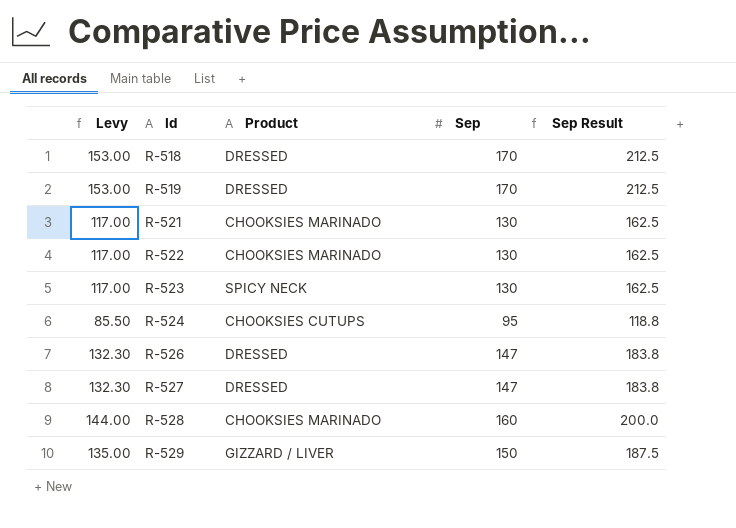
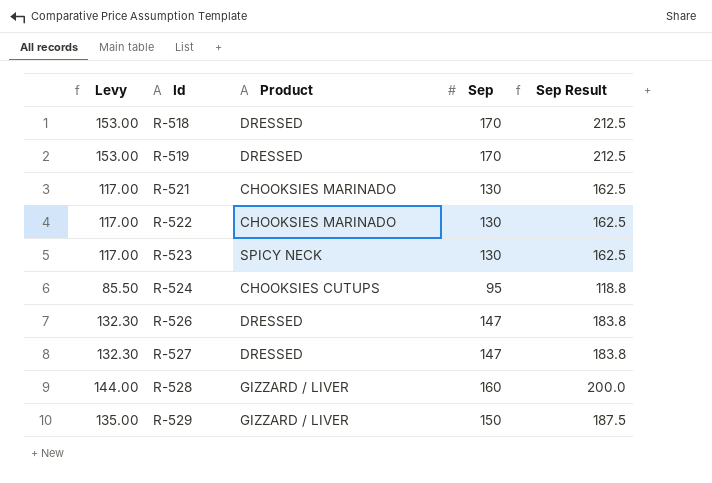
R-528 | Product: CHOOKSIES MARINADO -> GIZZARD / LIVER

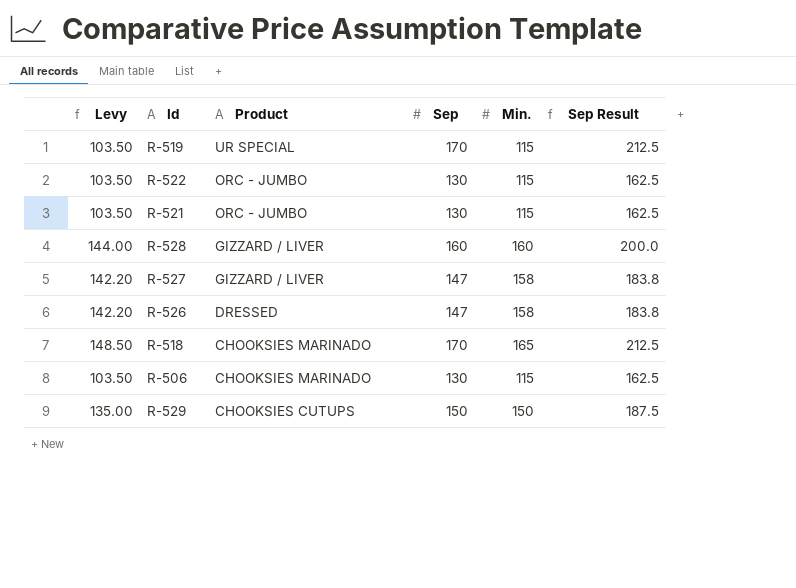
row order: Id ascending -> Product descending
column Levy | formula: [Sep] * 0.9 -> [Min.] * 0.9
column Min. | position: none -> 5
row R-523: 117.00 | SPICY NECK | 130 | 162.5 -> none
row R-524: 85.50 | CHOOKSIES CUTUPS | 95 | 118.8 -> none
R-519 | Product: DRESSED -> UR SPECIAL
R-522 | Product: CHOOKSIES MARINADO -> ORC - JUMBO
R-521 | Product: CHOOKSIES MARINADO -> ORC - JUMBO
R-527 | Product: DRESSED -> GIZZARD / LIVER
R-518 | Product: DRESSED -> CHOOKSIES MARINADO
row R-506: none -> 103.50 | CHOOKSIES MARINADO | 130 | 115 | 162.5
R-529 | Product: GIZZARD / LIVER -> CHOOKSIES CUTUPS

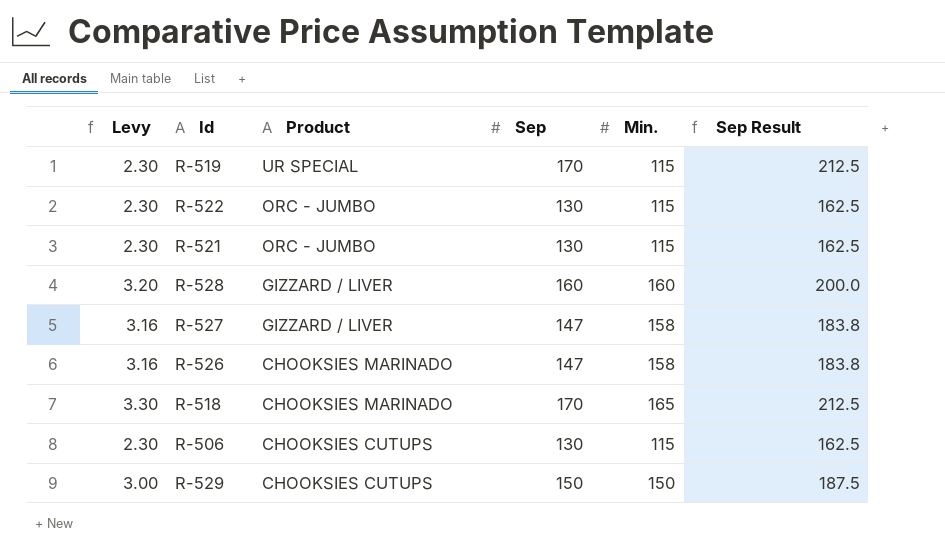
column Levy | formula: [Min.] * 0.9 -> [Min.] * 0.02
R-526 | Product: DRESSED -> CHOOKSIES MARINADO
R-506 | Product: CHOOKSIES MARINADO -> CHOOKSIES CUTUPS

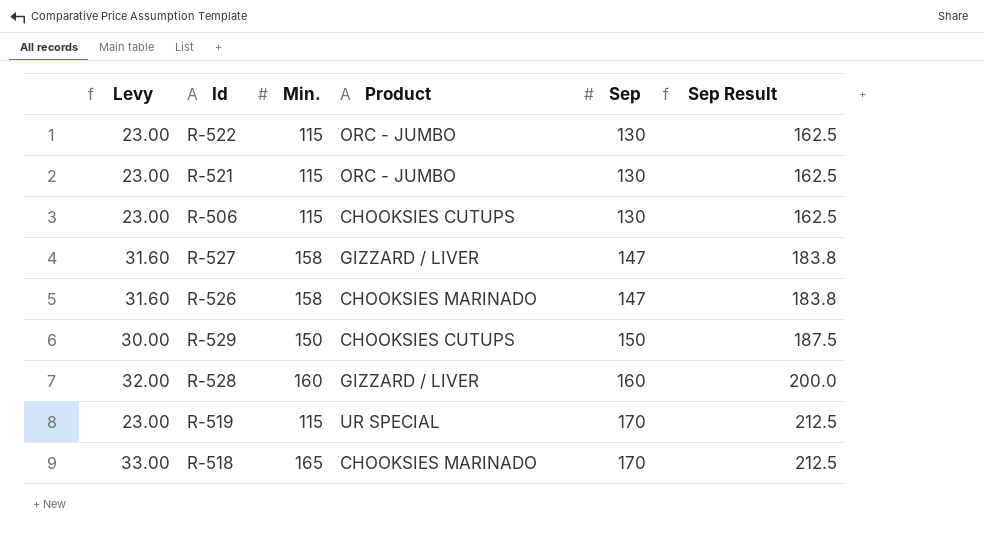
row order: Product descending -> Sep ascending
column Levy | formula: [Min.] * 0.02 -> [Min.] * 0.2
column Min. | position: 5 -> 3

